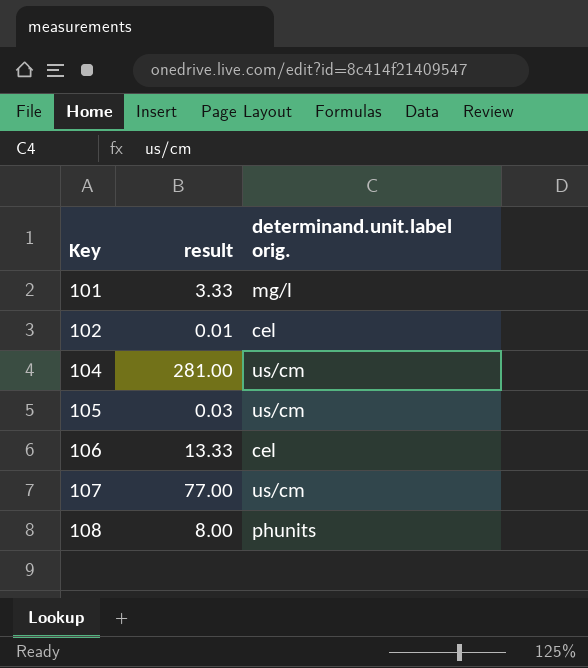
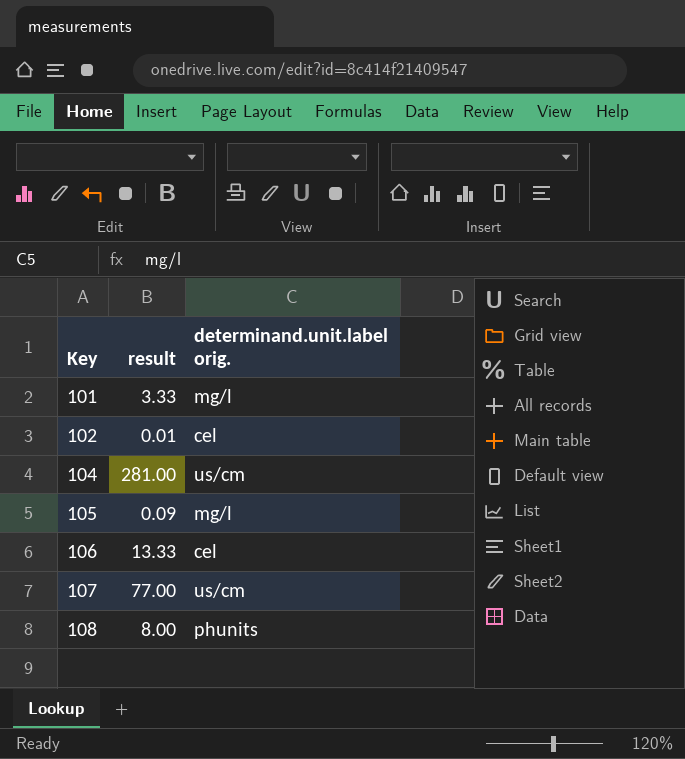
105 | result: 0.03 -> 0.09
105 | determinand.unit.label orig.: us/cm -> mg/l

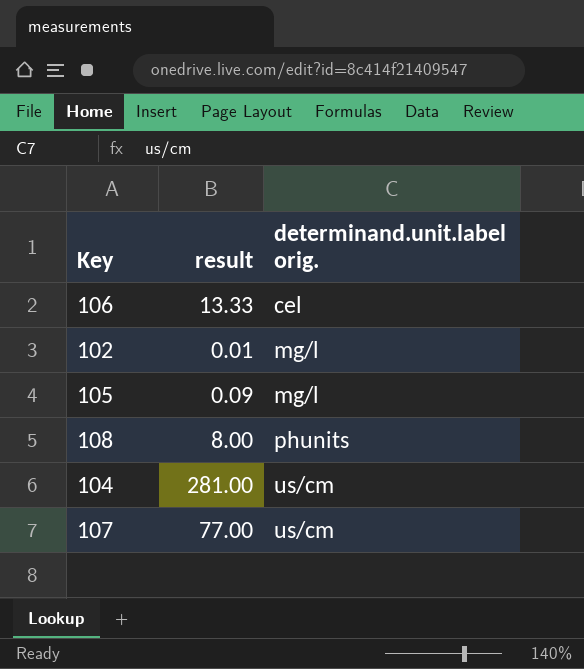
row order: Key ascending -> determinand.unit.label orig. ascending
row 101: 3.33 | mg/l -> none
102 | determinand.unit.label orig.: cel -> mg/l

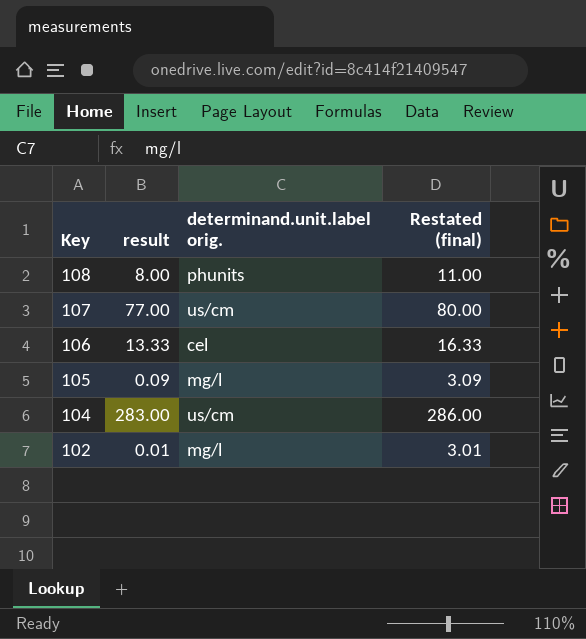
row order: determinand.unit.label orig. ascending -> Key descending
column Restated (final) | formula: none -> [result] + 3
104 | result: 281.00 -> 283.00

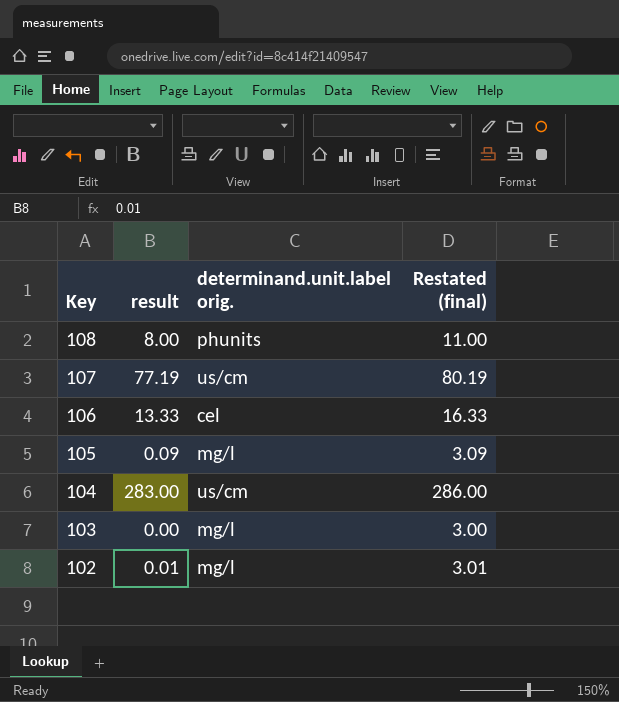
107 | result: 77.00 -> 77.19
107 | Restated (final): 80.00 -> 80.19
row 103: none -> 0.00 | mg/l | 3.00

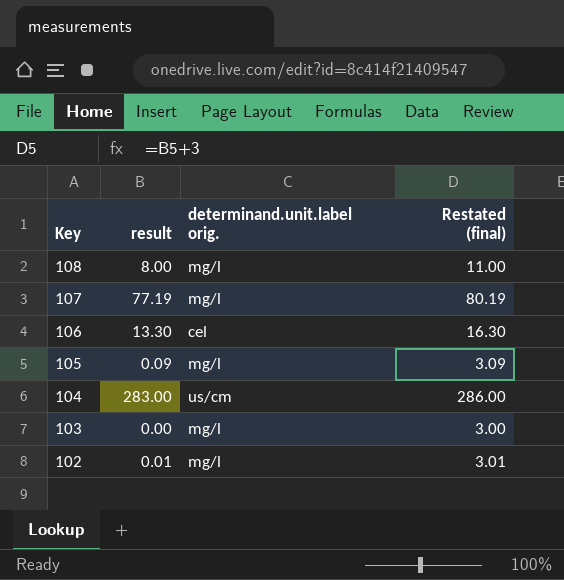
108 | determinand.unit.label orig.: phunits -> mg/l
107 | determinand.unit.label orig.: us/cm -> mg/l
106 | result: 13.33 -> 13.30
106 | Restated (final): 16.33 -> 16.30

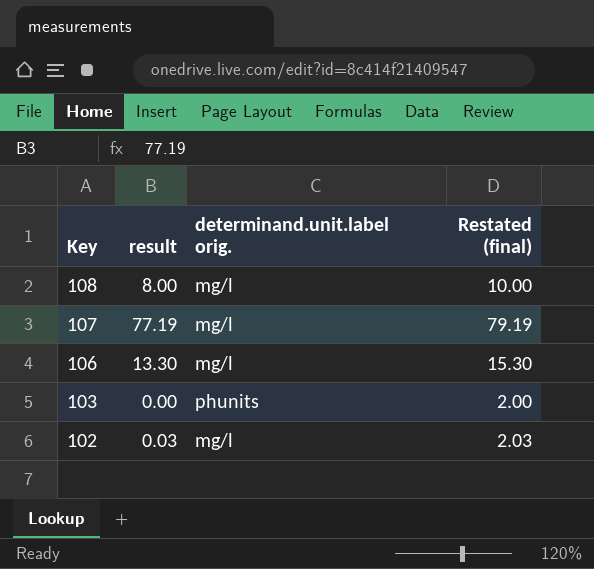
column Restated (final) | formula: [result] + 3 -> [result] + 2
row 105: 0.09 | mg/l | 3.09 -> none
row 104: 283.00 | us/cm | 286.00 -> none
106 | determinand.unit.label orig.: cel -> mg/l
103 | determinand.unit.label orig.: mg/l -> phunits
102 | result: 0.01 -> 0.03

